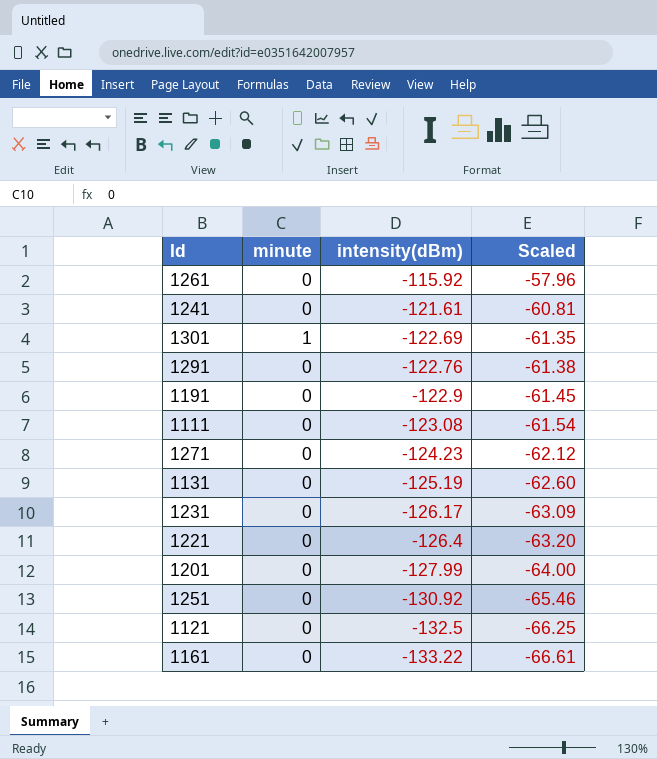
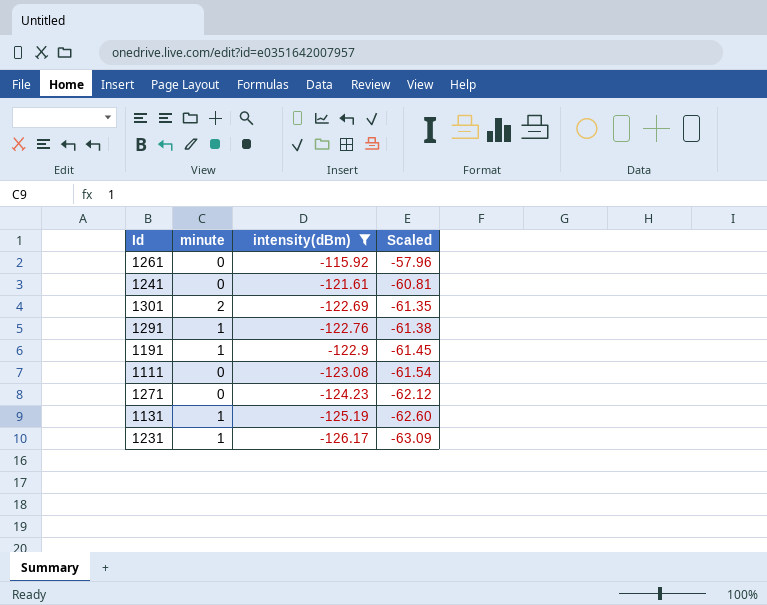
filter: none -> intensity(dBm) >= -126.17
1301 | minute: 1 -> 2
1291 | minute: 0 -> 1
1191 | minute: 0 -> 1
1131 | minute: 0 -> 1
1231 | minute: 0 -> 1

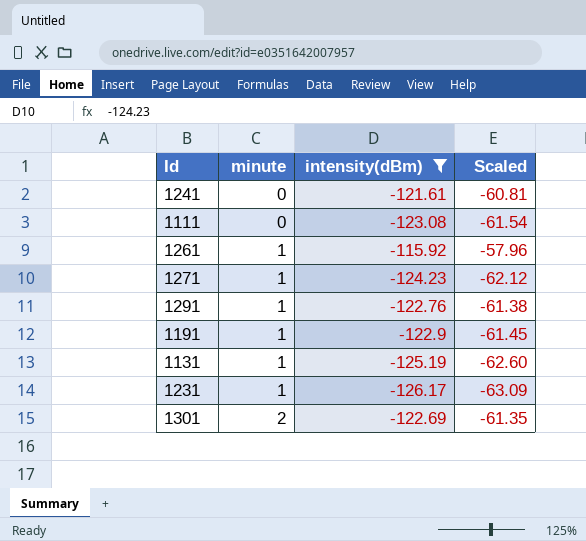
row order: intensity(dBm) descending -> minute ascending
1261 | minute: 0 -> 1
1271 | minute: 0 -> 1

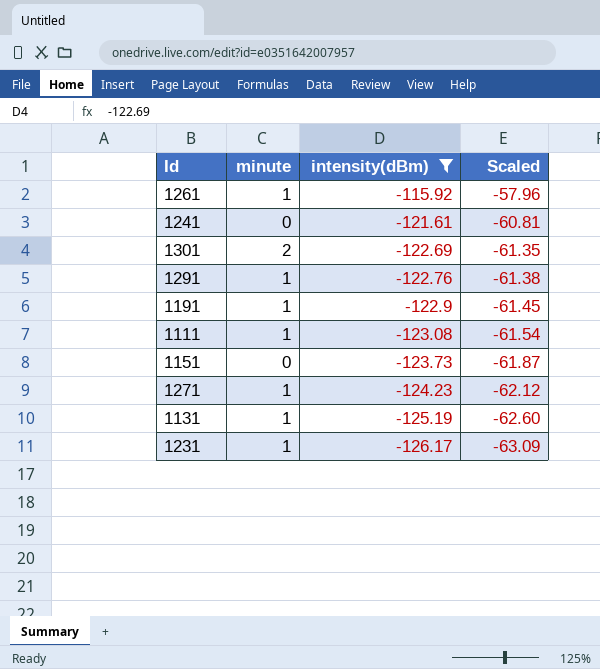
row order: minute ascending -> intensity(dBm) descending
1111 | minute: 0 -> 1
row 1151: none -> 0 | -123.73 | -61.87

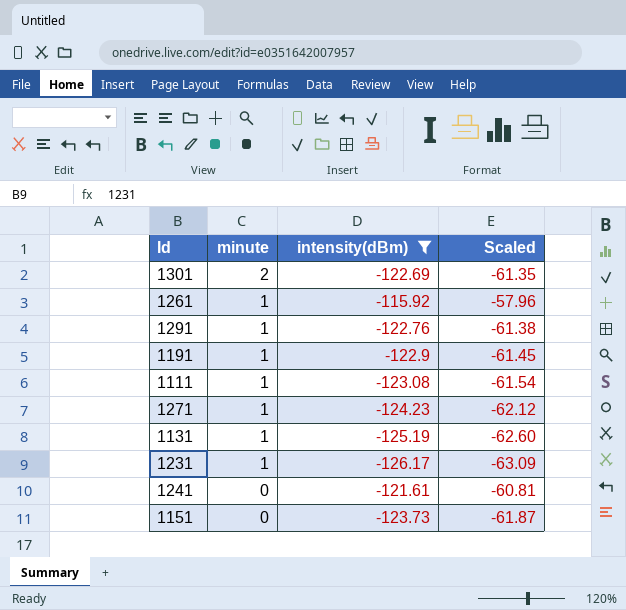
row order: intensity(dBm) descending -> minute descending

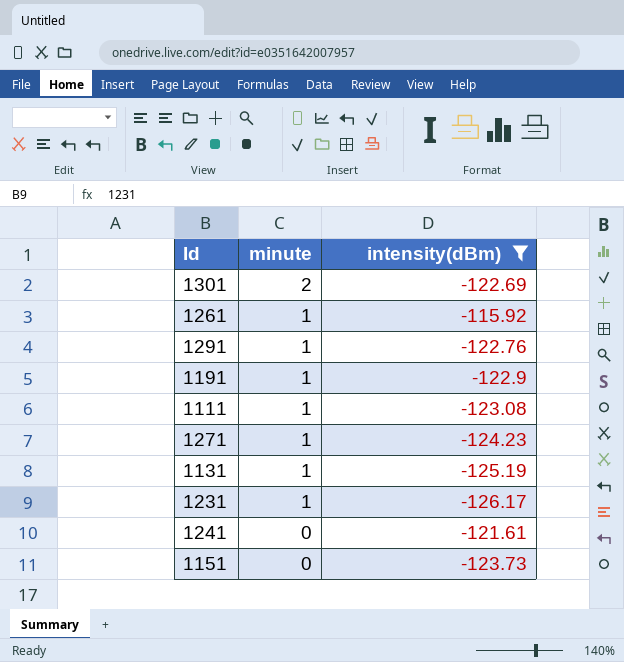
column Scaled | formula: [intensity(dBm)] * 0.5 -> none

